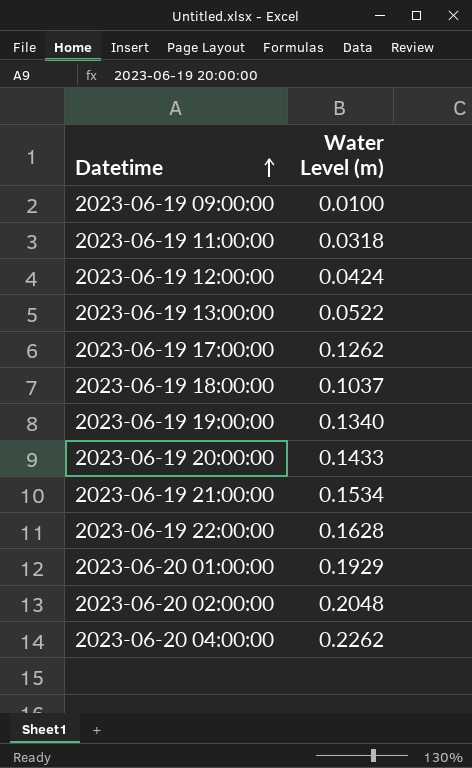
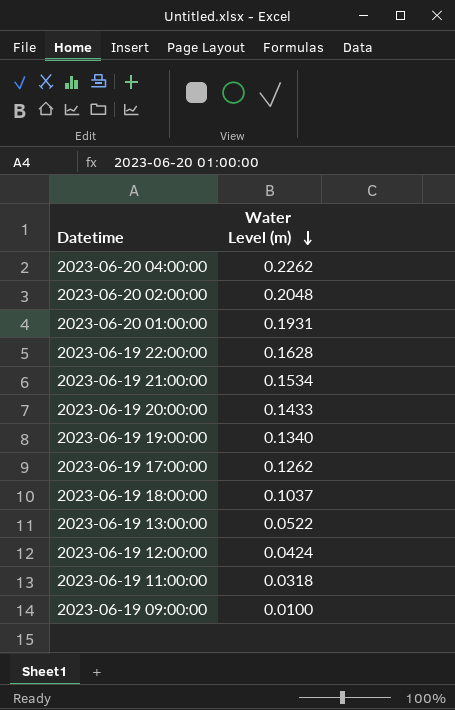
row order: Datetime ascending -> Water Level (m) descending
2023-06-20 01:00:00 | Water Level (m): 0.1929 -> 0.1931

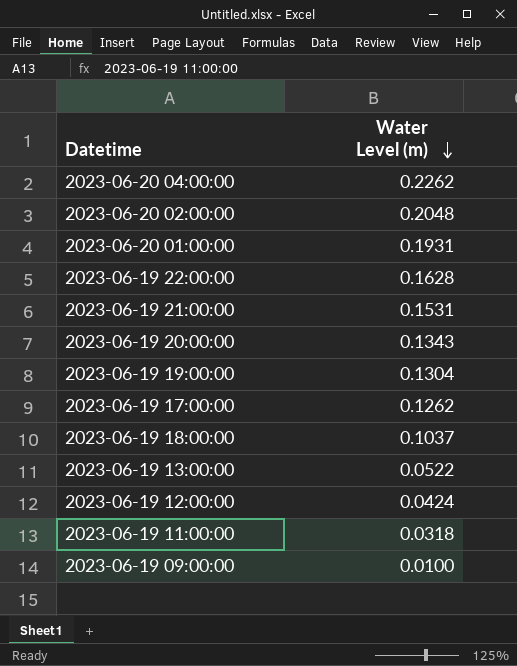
2023-06-19 21:00:00 | Water Level (m): 0.1534 -> 0.1531
2023-06-19 20:00:00 | Water Level (m): 0.1433 -> 0.1343
2023-06-19 19:00:00 | Water Level (m): 0.1340 -> 0.1304

